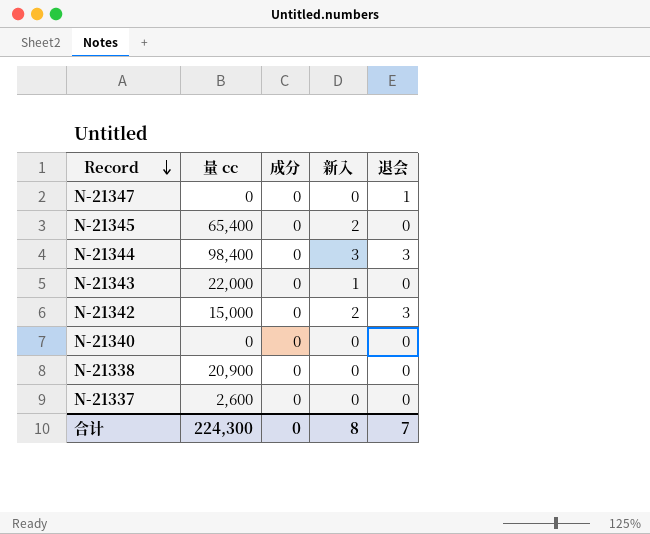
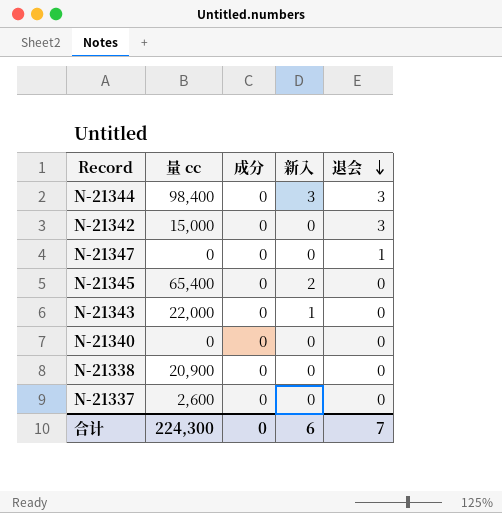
row order: Record descending -> 退会 descending
N-21342 | 新入: 2 -> 0
合计 | 新入: 8 -> 6

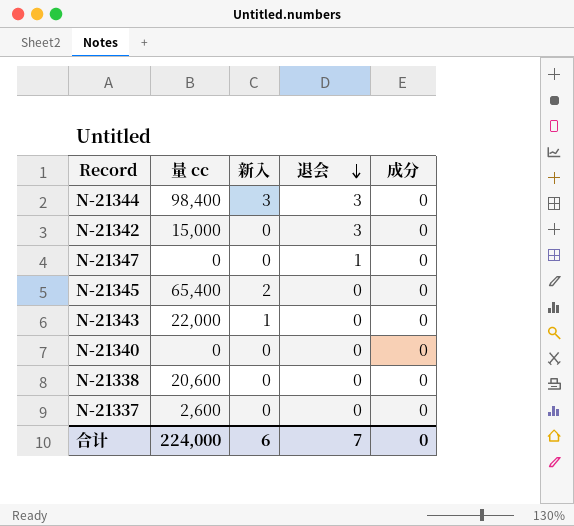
column 成分 | position: 3 -> 5
N-21338 | 量 cc: 20,900 -> 20,600
合计 | 量 cc: 224,300 -> 224,000

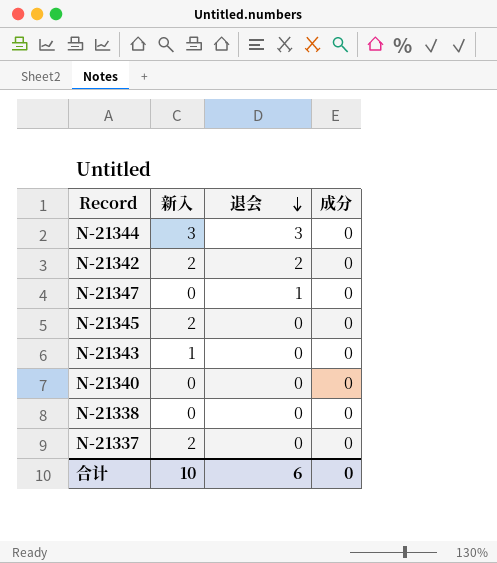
column 量 cc | position: 2 -> none
N-21342 | 新入: 0 -> 2
N-21342 | 退会: 3 -> 2
N-21337 | 新入: 0 -> 2
合计 | 新入: 6 -> 10
合计 | 退会: 7 -> 6

